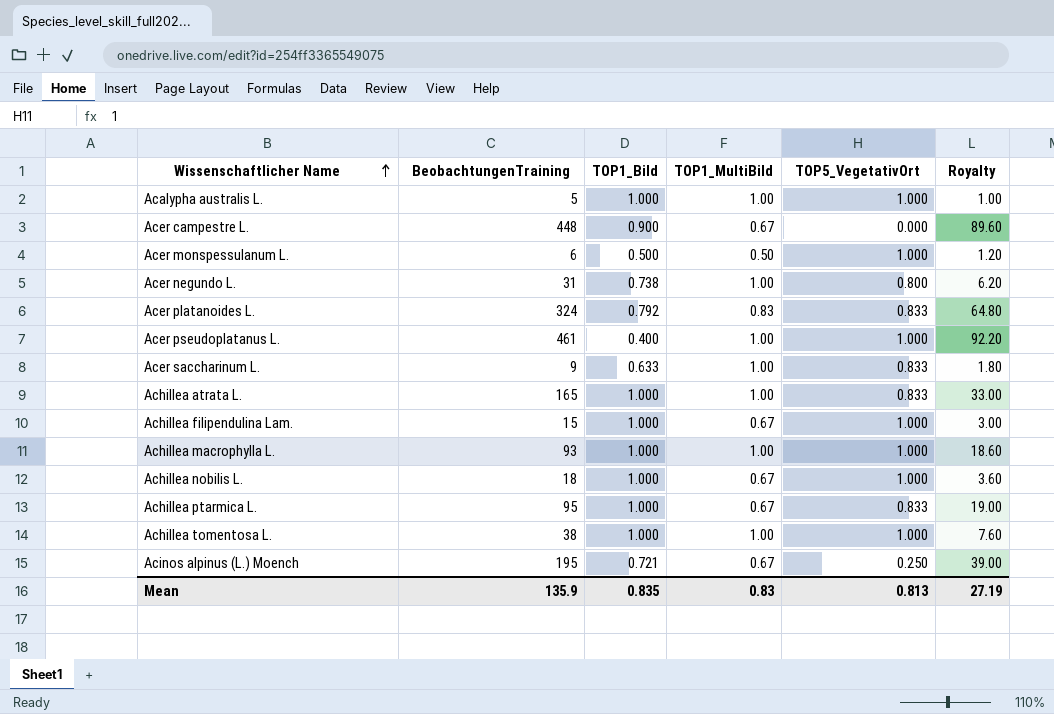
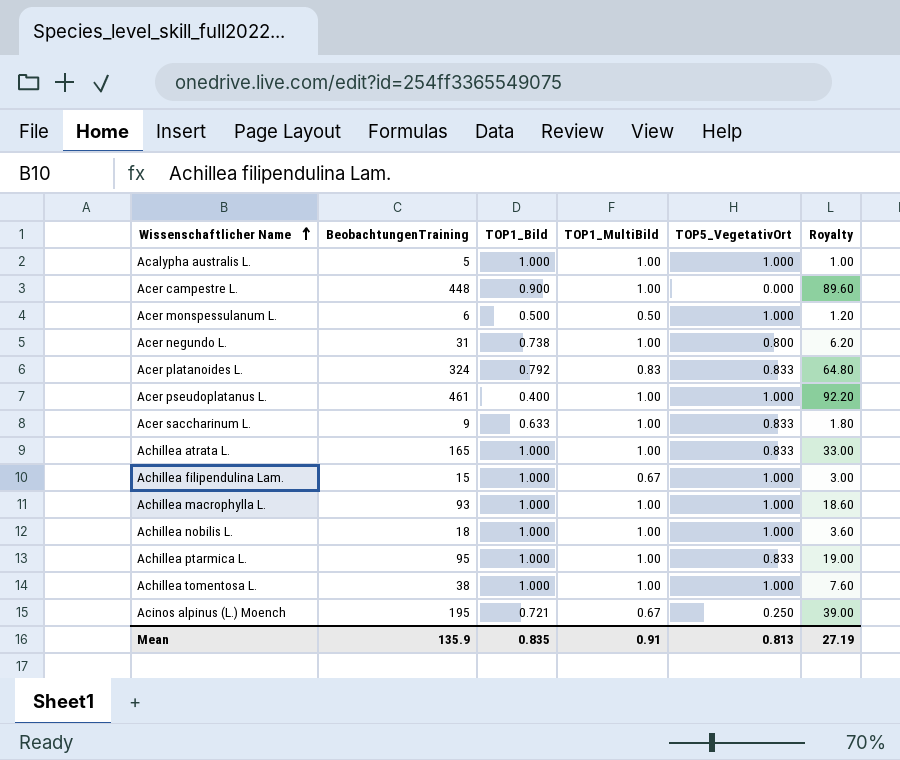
Acer campestre L. | TOP1_MultiBild: 0.67 -> 1.00
Achillea nobilis L. | TOP1_MultiBild: 0.67 -> 1.00
Achillea ptarmica L. | TOP1_MultiBild: 0.67 -> 1.00
Mean | TOP1_MultiBild: 0.83 -> 0.91

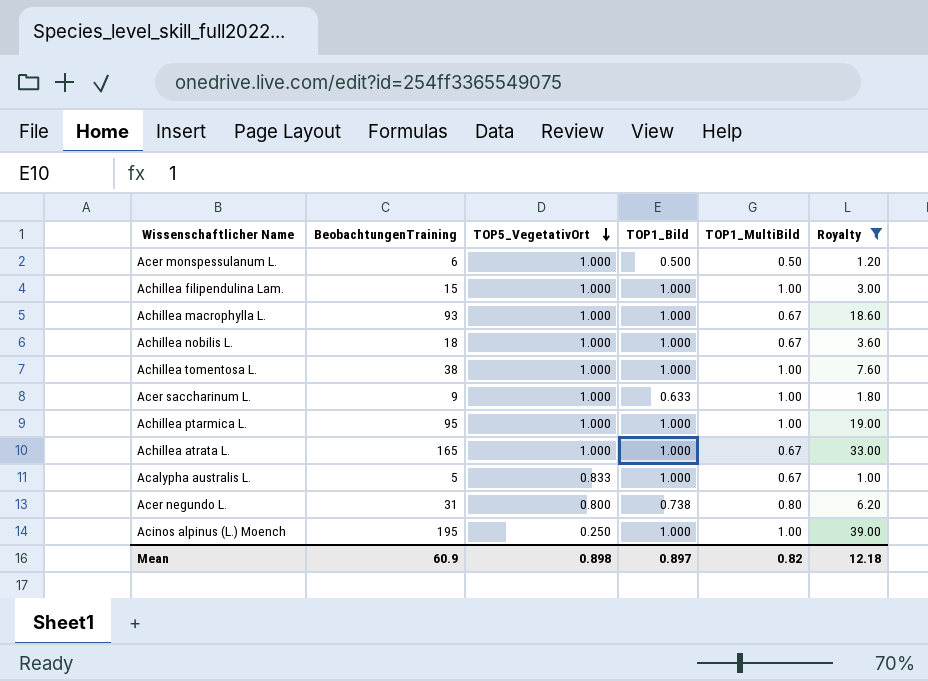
filter: none -> Royalty <= 39.00
row order: Wissenschaftlicher Name ascending -> TOP5_VegetativOrt descending
column TOP5_VegetativOrt | position: 5 -> 3
Achillea filipendulina Lam. | TOP1_MultiBild: 0.67 -> 1.00
Achillea macrophylla L. | TOP1_MultiBild: 1.00 -> 0.67
Achillea nobilis L. | TOP1_MultiBild: 1.00 -> 0.67
Acer saccharinum L. | TOP5_VegetativOrt: 0.833 -> 1.000
Achillea ptarmica L. | TOP5_VegetativOrt: 0.833 -> 1.000
Achillea atrata L. | TOP5_VegetativOrt: 0.833 -> 1.000
Achillea atrata L. | TOP1_MultiBild: 1.00 -> 0.67
Acalypha australis L. | TOP5_VegetativOrt: 1.000 -> 0.833
Acalypha australis L. | TOP1_MultiBild: 1.00 -> 0.67
Acer negundo L. | TOP1_MultiBild: 1.00 -> 0.80
Acinos alpinus (L.) Moench | TOP1_Bild: 0.721 -> 1.000
Acinos alpinus (L.) Moench | TOP1_MultiBild: 0.67 -> 1.00
Mean | BeobachtungenTraining: 135.9 -> 60.9
Mean | TOP5_VegetativOrt: 0.813 -> 0.898
Mean | TOP1_Bild: 0.835 -> 0.897
Mean | TOP1_MultiBild: 0.91 -> 0.82
Mean | Royalty: 27.19 -> 12.18

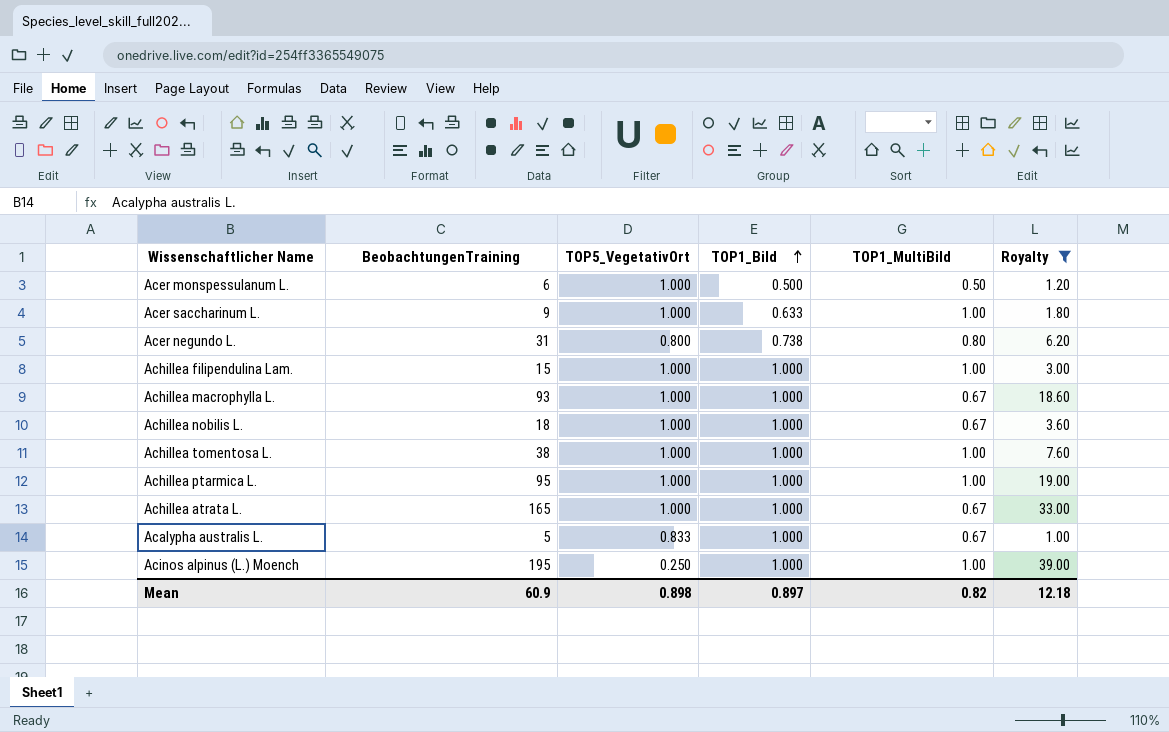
row order: TOP5_VegetativOrt descending -> TOP1_Bild ascending

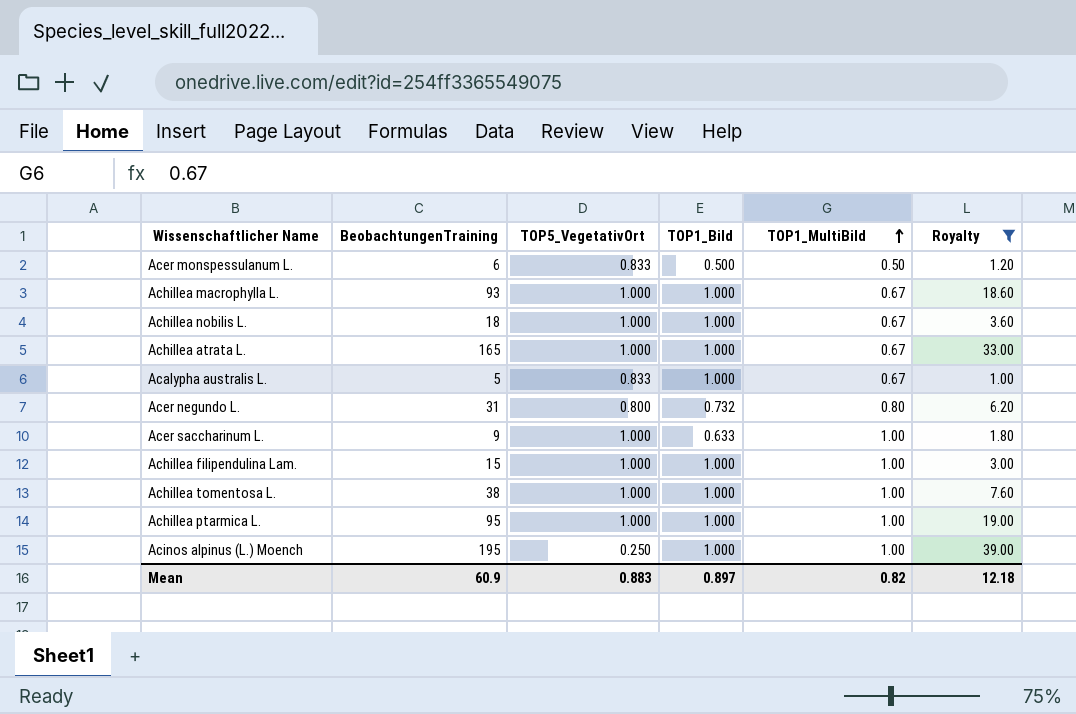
row order: TOP1_Bild ascending -> TOP1_MultiBild ascending
Acer monspessulanum L. | TOP5_VegetativOrt: 1.000 -> 0.833
Acer negundo L. | TOP1_Bild: 0.738 -> 0.732
Mean | TOP5_VegetativOrt: 0.898 -> 0.883

